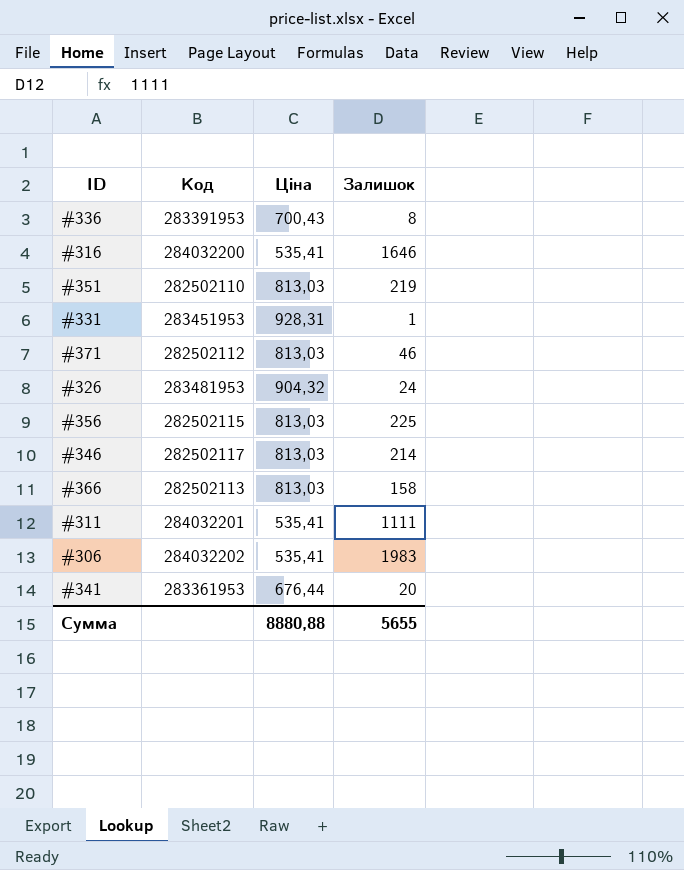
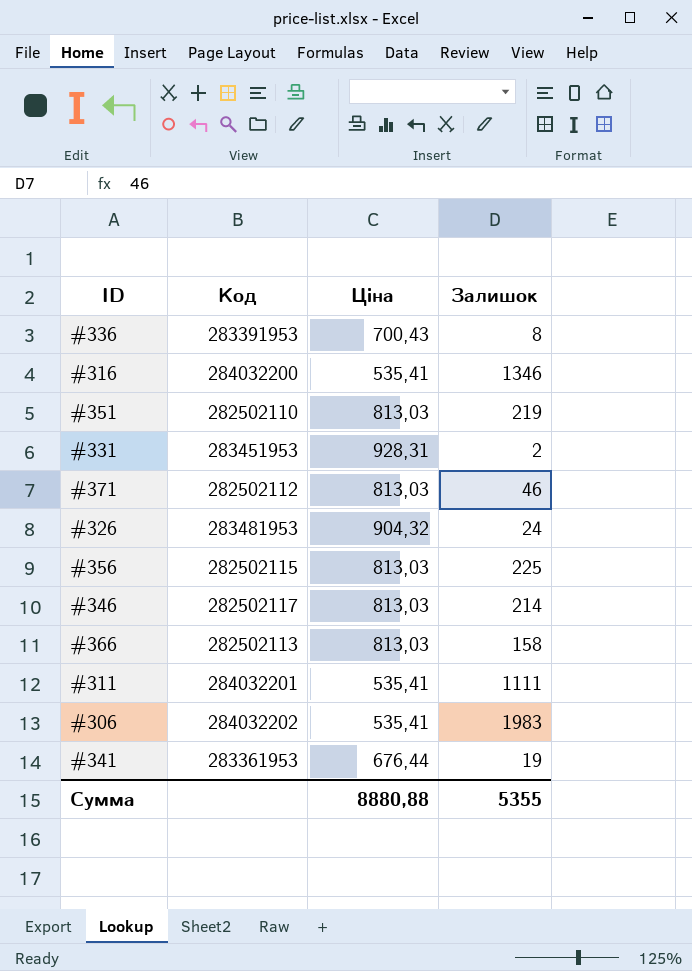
#316 | Залишок: 1646 -> 1346
#331 | Залишок: 1 -> 2
#341 | Залишок: 20 -> 19
Сумма | Залишок: 5655 -> 5355

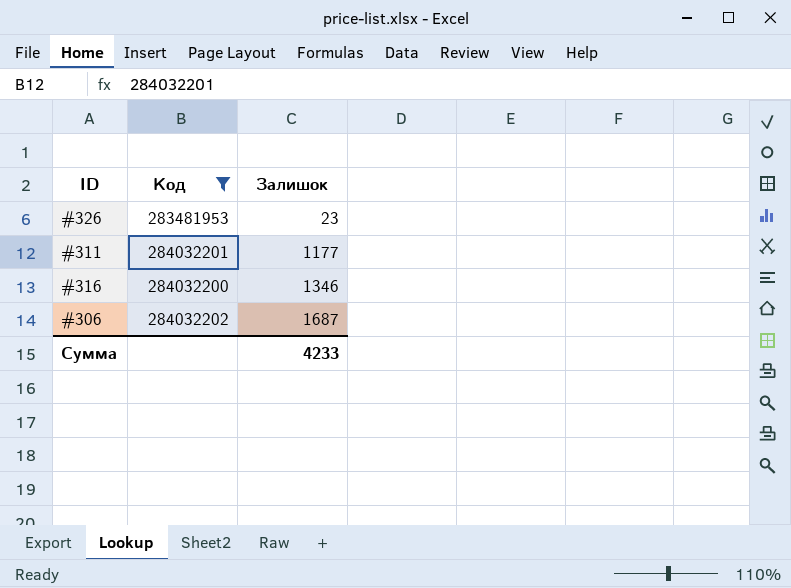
filter: none -> Код >= 283481953
row order: none -> Залишок ascending
column Ціна | position: 3 -> none
#326 | Залишок: 24 -> 23
#311 | Залишок: 1111 -> 1177
#306 | Залишок: 1983 -> 1687
Сумма | Залишок: 5355 -> 4233

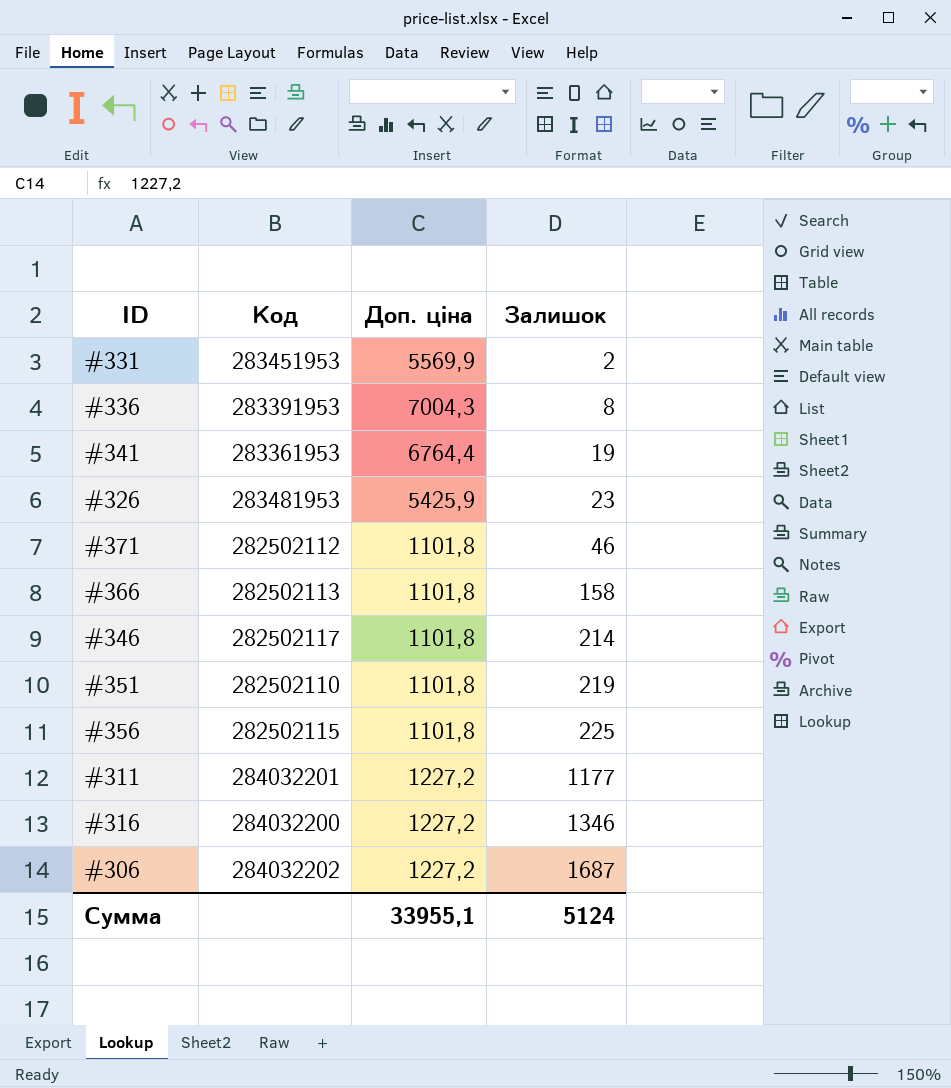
filter: Код >= 283481953 -> none
column Доп. ціна | position: none -> 3
Сумма | Залишок: 4233 -> 5124

